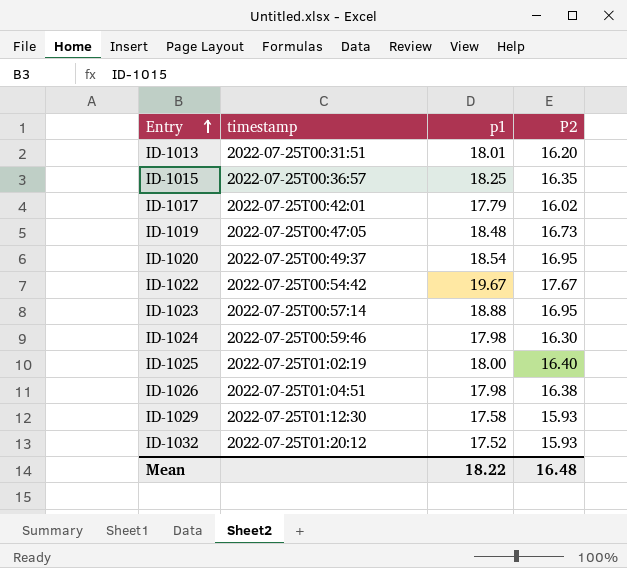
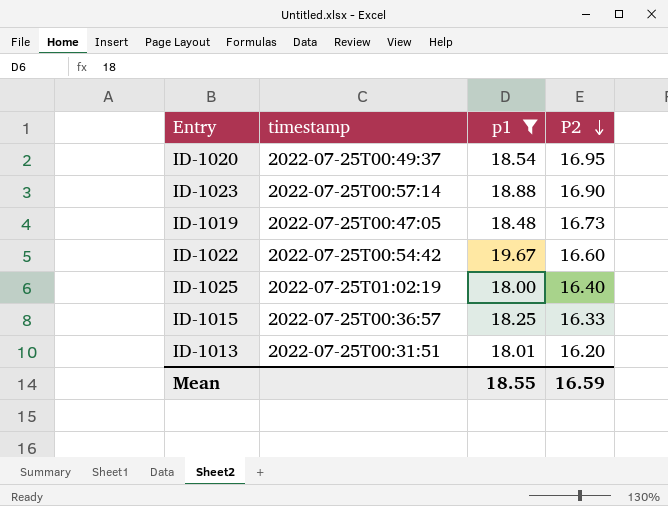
filter: none -> p1 >= 18.00
row order: Entry ascending -> P2 descending
ID-1023 | P2: 16.95 -> 16.90
ID-1022 | P2: 17.67 -> 16.60
ID-1015 | P2: 16.35 -> 16.33
Mean | p1: 18.22 -> 18.55
Mean | P2: 16.48 -> 16.59

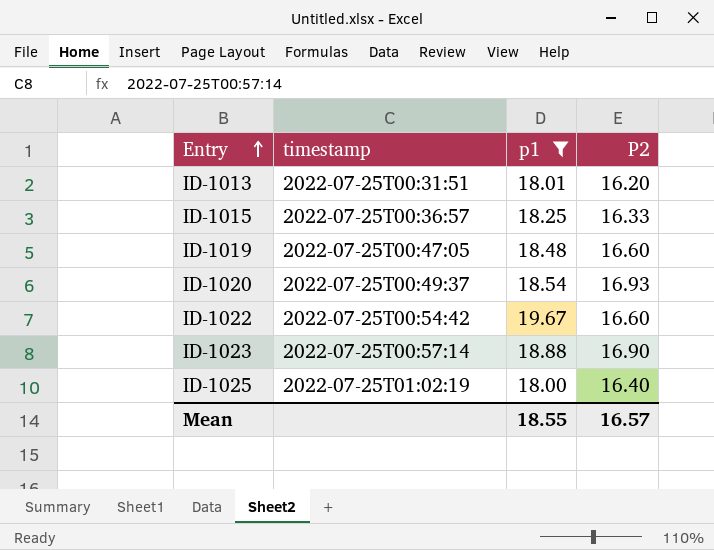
row order: P2 descending -> Entry ascending
ID-1019 | P2: 16.73 -> 16.60
ID-1020 | P2: 16.95 -> 16.93
Mean | P2: 16.59 -> 16.57

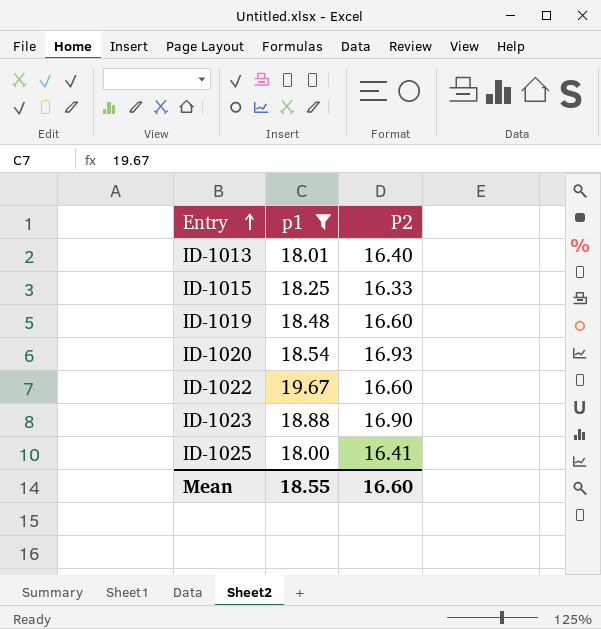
column timestamp | position: 2 -> none
ID-1013 | P2: 16.20 -> 16.40
ID-1025 | P2: 16.40 -> 16.41
Mean | P2: 16.57 -> 16.60

